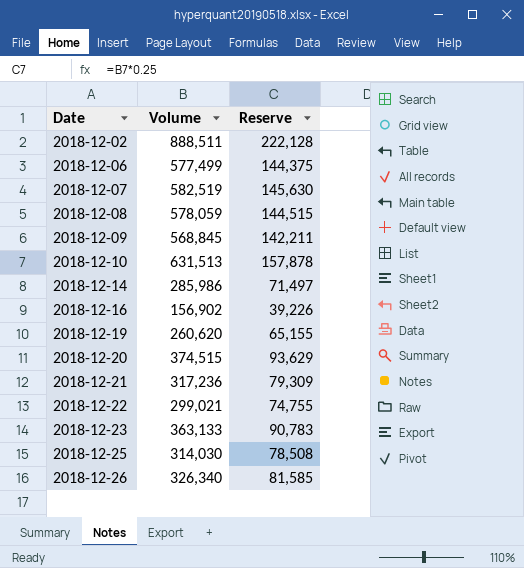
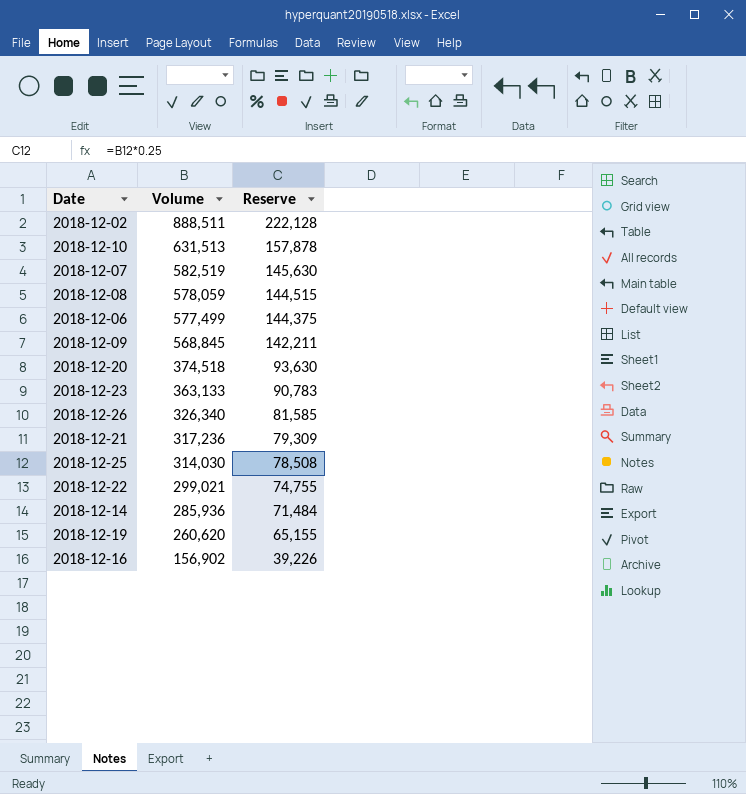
row order: Date ascending -> Volume descending
2018-12-20 | Volume: 374,515 -> 374,518
2018-12-20 | Reserve: 93,629 -> 93,630
2018-12-14 | Volume: 285,986 -> 285,936
2018-12-14 | Reserve: 71,497 -> 71,484

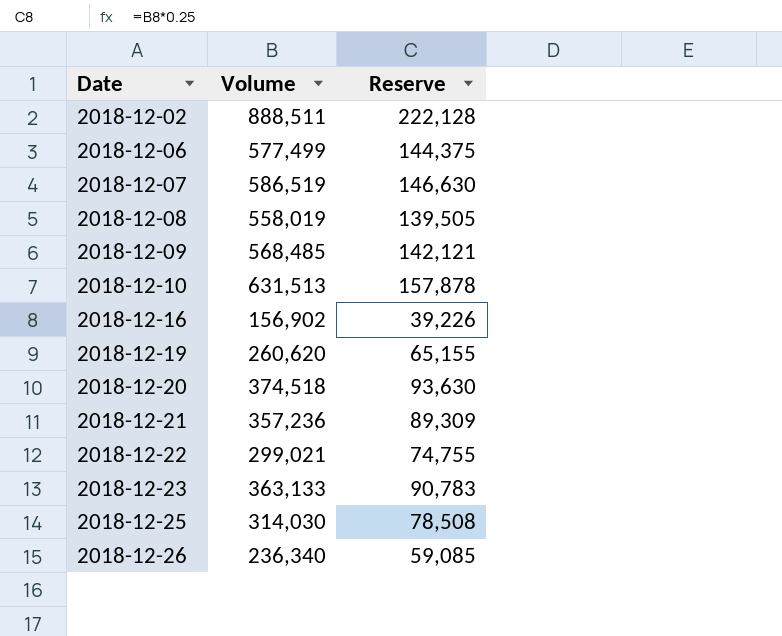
row order: Volume descending -> Date ascending
row 2018-12-14: 285,936 | 71,484 -> none
2018-12-07 | Volume: 582,519 -> 586,519
2018-12-07 | Reserve: 145,630 -> 146,630
2018-12-08 | Volume: 578,059 -> 558,019
2018-12-08 | Reserve: 144,515 -> 139,505
2018-12-09 | Volume: 568,845 -> 568,485
2018-12-09 | Reserve: 142,211 -> 142,121
2018-12-21 | Volume: 317,236 -> 357,236
2018-12-21 | Reserve: 79,309 -> 89,309
2018-12-26 | Volume: 326,340 -> 236,340
2018-12-26 | Reserve: 81,585 -> 59,085

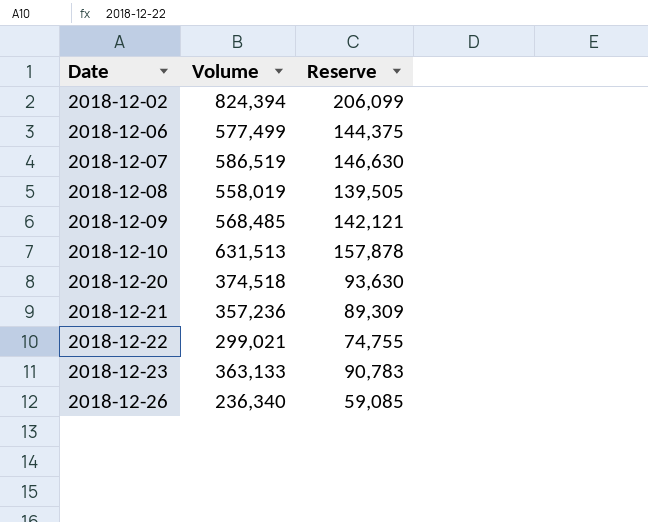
row 2018-12-16: 156,902 | 39,226 -> none
row 2018-12-19: 260,620 | 65,155 -> none
row 2018-12-25: 314,030 | 78,508 -> none
2018-12-02 | Volume: 888,511 -> 824,394
2018-12-02 | Reserve: 222,128 -> 206,099

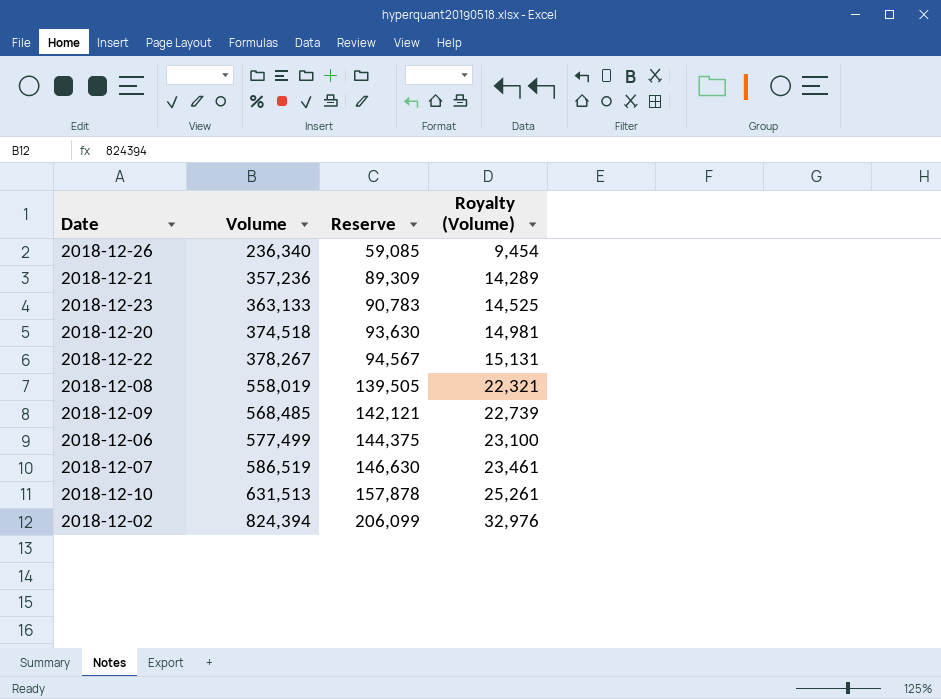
row order: Date ascending -> Volume ascending
column Royalty (Volume) | formula: none -> [Volume] * 0.04
2018-12-22 | Volume: 299,021 -> 378,267
2018-12-22 | Reserve: 74,755 -> 94,567

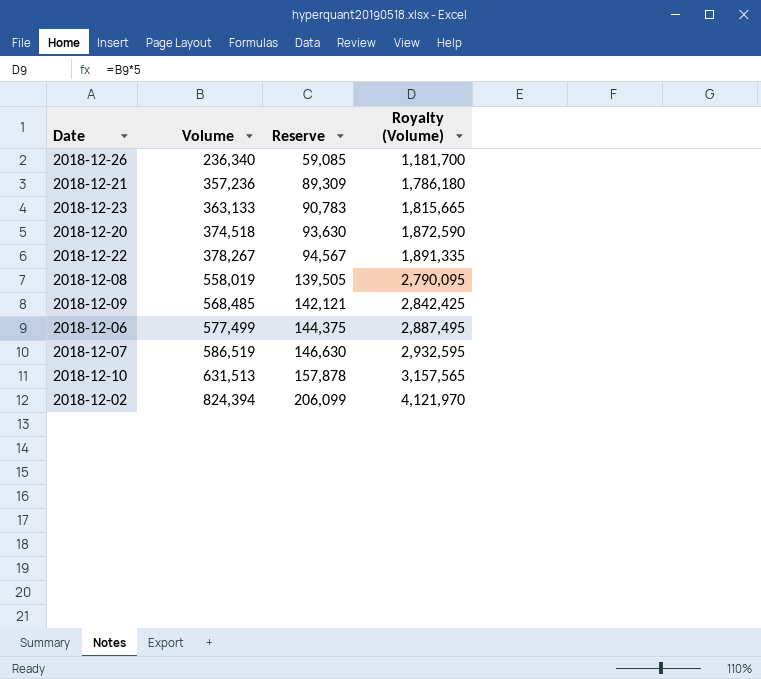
column Royalty (Volume) | formula: [Volume] * 0.04 -> [Volume] * 5

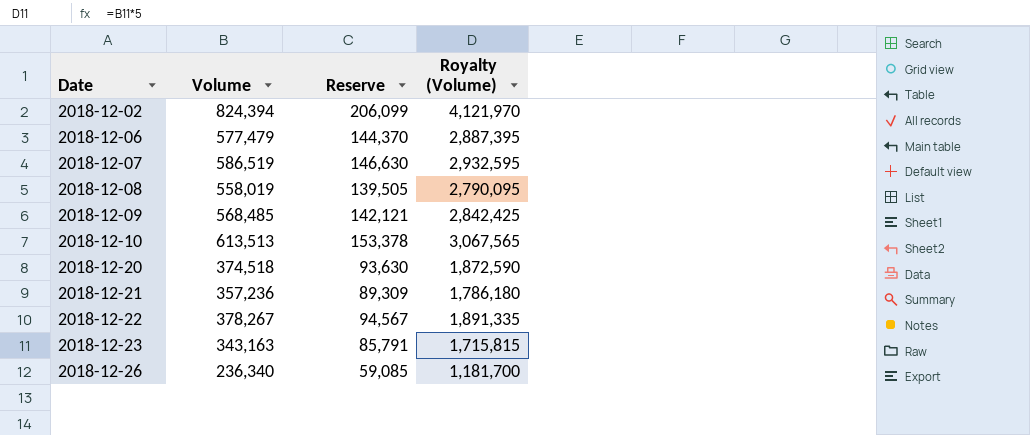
row order: Volume ascending -> Date ascending
2018-12-06 | Volume: 577,499 -> 577,479
2018-12-06 | Reserve: 144,375 -> 144,370
2018-12-06 | Royalty (Volume): 2,887,495 -> 2,887,395
2018-12-10 | Volume: 631,513 -> 613,513
2018-12-10 | Reserve: 157,878 -> 153,378
2018-12-10 | Royalty (Volume): 3,157,565 -> 3,067,565
2018-12-23 | Volume: 363,133 -> 343,163
2018-12-23 | Reserve: 90,783 -> 85,791
2018-12-23 | Royalty (Volume): 1,815,665 -> 1,715,815

